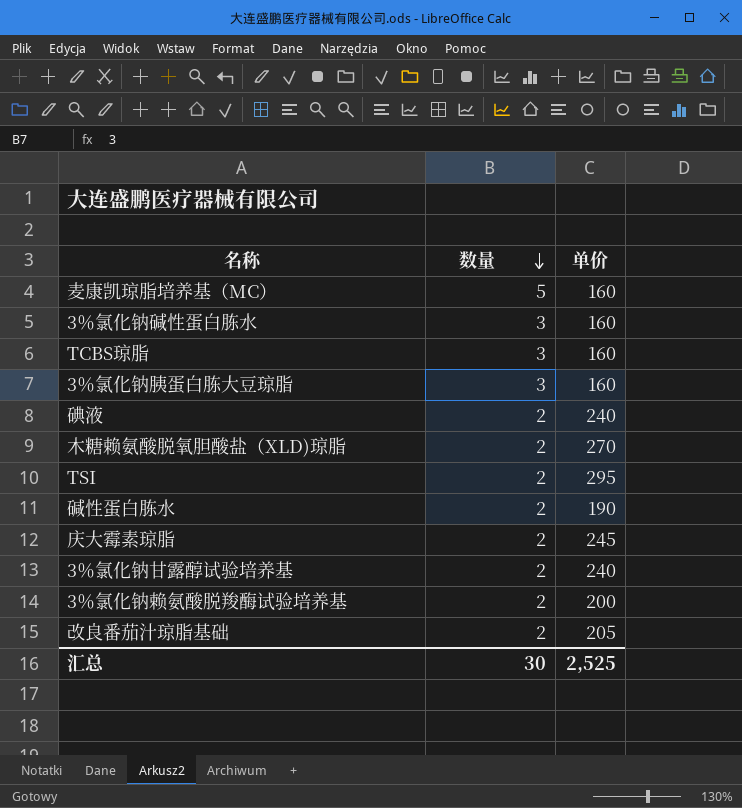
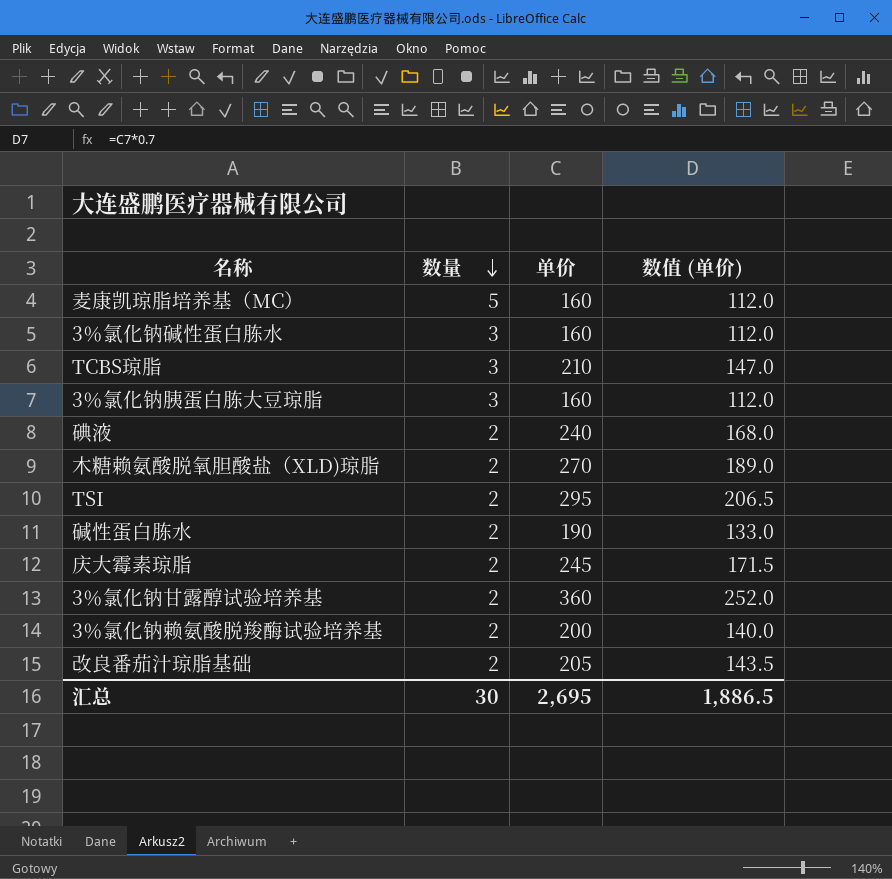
column 数值 (单价) | formula: none -> [单价] * 0.7
TCBS琼脂 | 单价: 160 -> 210
3％氯化钠甘露醇试验培养基 | 单价: 240 -> 360
汇总 | 单价: 2,525 -> 2,695

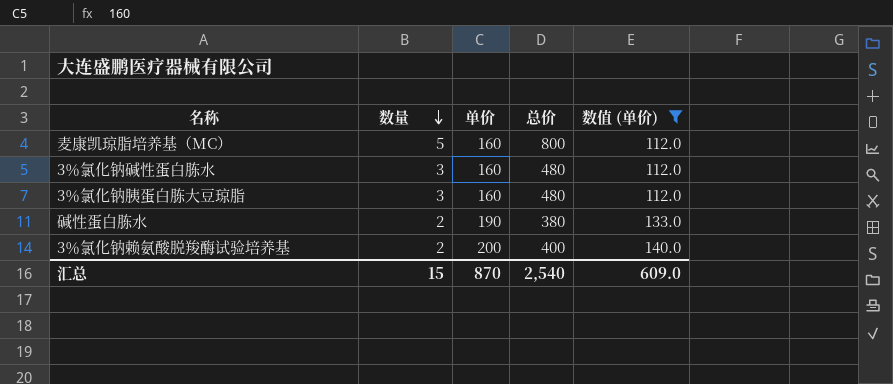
filter: none -> 数值 (单价) <= 140.0
column 总价 | formula: none -> [数量] * [单价]
汇总 | 数量: 30 -> 15
汇总 | 单价: 2,695 -> 870
汇总 | 数值 (单价): 1,886.5 -> 609.0

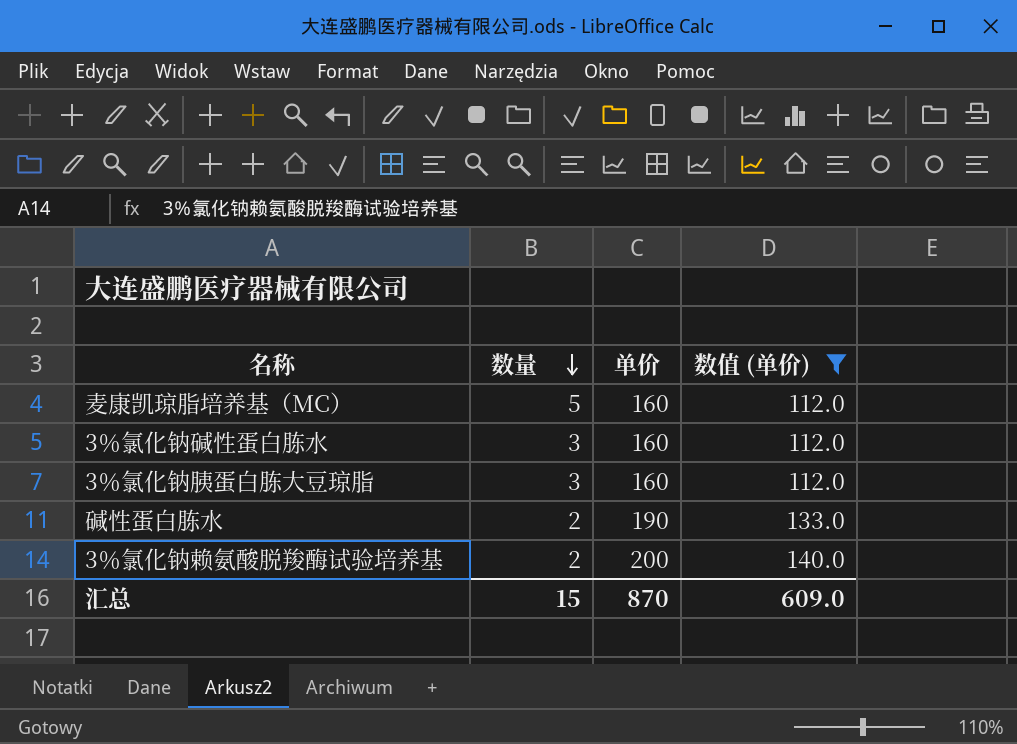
column 总价 | formula: [数量] * [单价] -> none

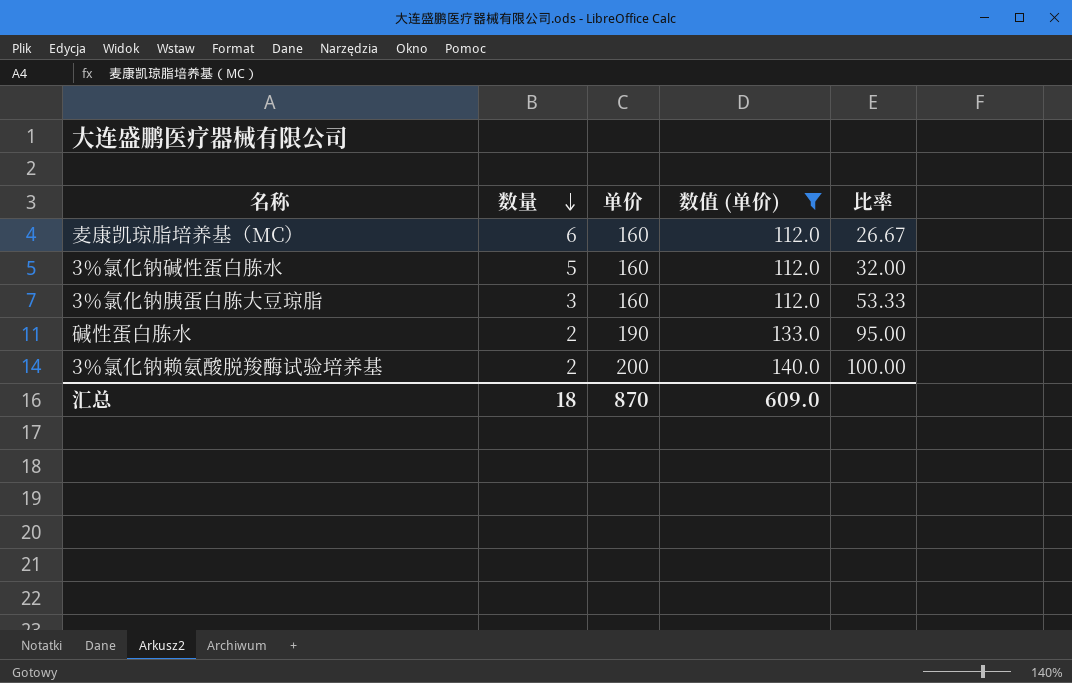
column 比率 | formula: none -> [单价] / [数量]
麦康凯琼脂培养基（MC） | 数量: 5 -> 6
3％氯化钠碱性蛋白胨水 | 数量: 3 -> 5
汇总 | 数量: 15 -> 18

